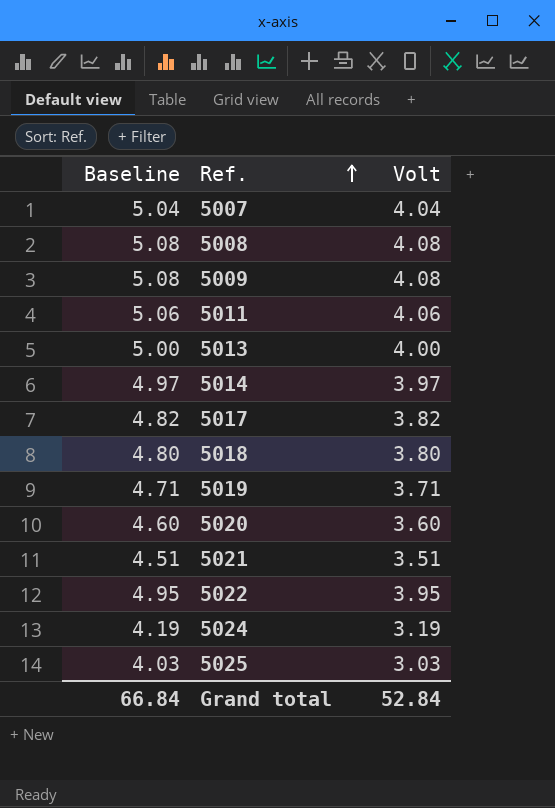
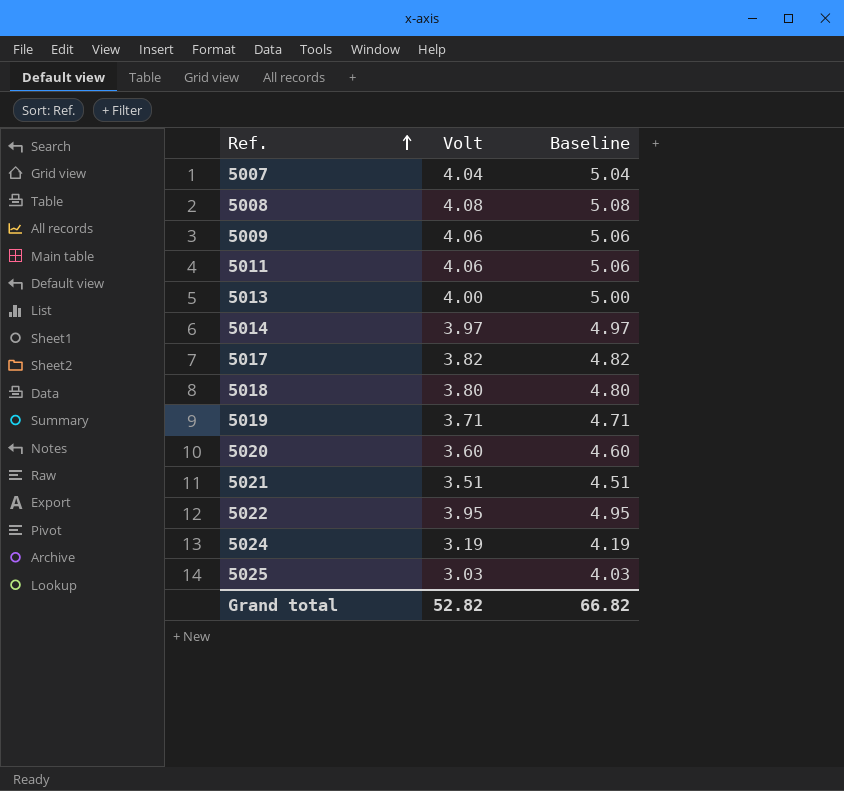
column Baseline | position: 1 -> 3
5009 | Volt: 4.08 -> 4.06
5009 | Baseline: 5.08 -> 5.06
Grand total | Volt: 52.84 -> 52.82
Grand total | Baseline: 66.84 -> 66.82

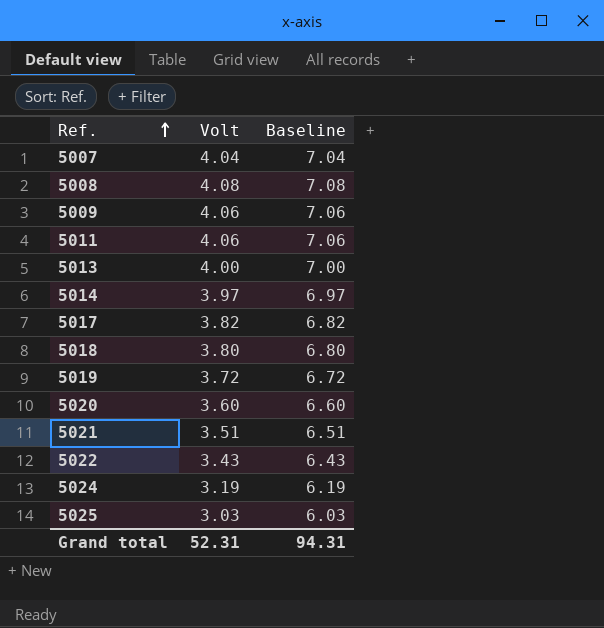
column Baseline | formula: [Volt] + 1 -> [Volt] + 3
5019 | Volt: 3.71 -> 3.72
5022 | Volt: 3.95 -> 3.43
Grand total | Volt: 52.82 -> 52.31
Grand total | Baseline: 66.82 -> 94.31

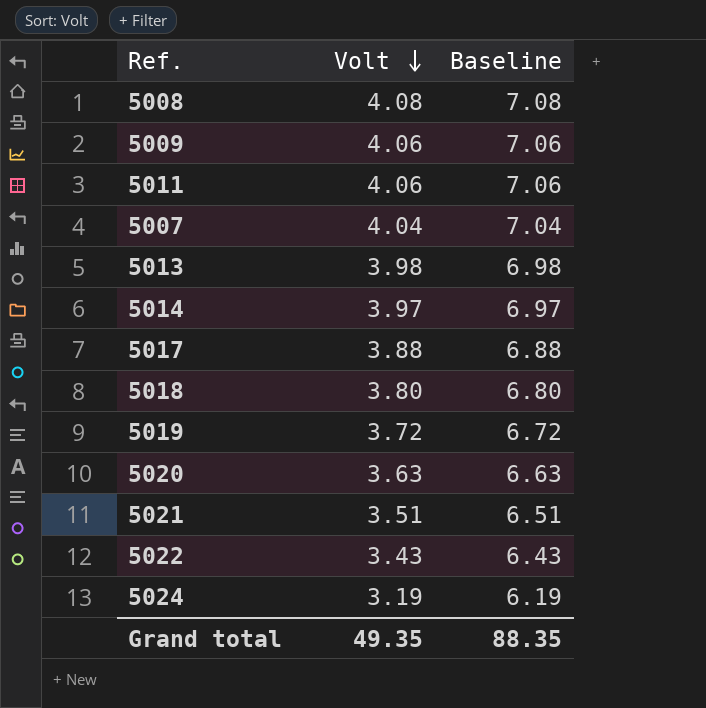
row order: Ref. ascending -> Volt descending
row 5025: 3.03 | 6.03 -> none
5013 | Volt: 4.00 -> 3.98
5013 | Baseline: 7.00 -> 6.98
5017 | Volt: 3.82 -> 3.88
5017 | Baseline: 6.82 -> 6.88
5020 | Volt: 3.60 -> 3.63
5020 | Baseline: 6.60 -> 6.63
Grand total | Volt: 52.31 -> 49.35
Grand total | Baseline: 94.31 -> 88.35

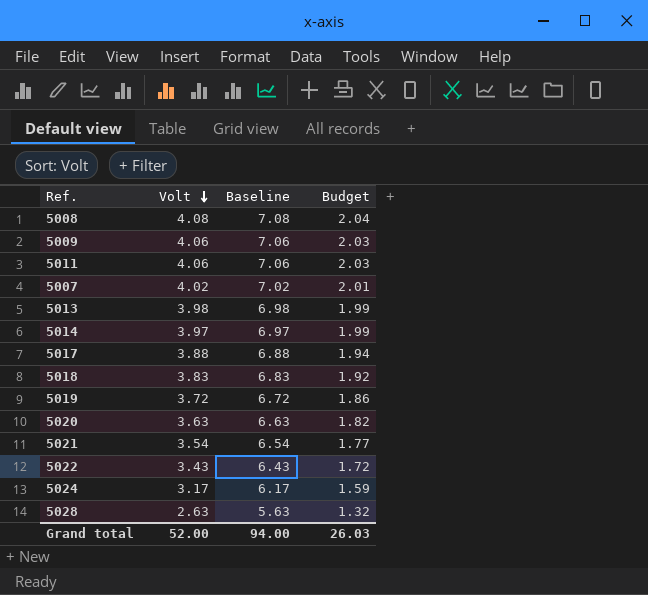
column Budget | formula: none -> [Volt] * 0.5
5007 | Volt: 4.04 -> 4.02
5007 | Baseline: 7.04 -> 7.02
5018 | Volt: 3.80 -> 3.83
5018 | Baseline: 6.80 -> 6.83
5021 | Volt: 3.51 -> 3.54
5021 | Baseline: 6.51 -> 6.54
5024 | Volt: 3.19 -> 3.17
5024 | Baseline: 6.19 -> 6.17
row 5028: none -> 2.63 | 5.63 | 1.32
Grand total | Volt: 49.35 -> 52.00
Grand total | Baseline: 88.35 -> 94.00

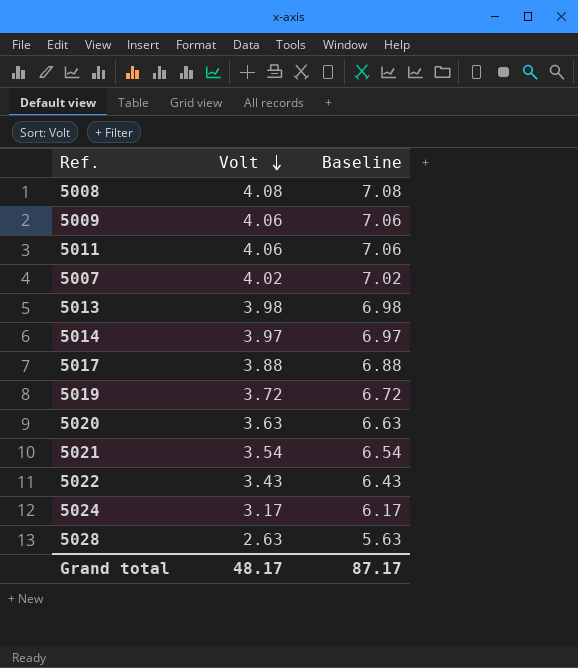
column Budget | formula: [Volt] * 0.5 -> none
row 5018: 3.83 | 6.83 | 1.92 -> none
Grand total | Volt: 52.00 -> 48.17
Grand total | Baseline: 94.00 -> 87.17

